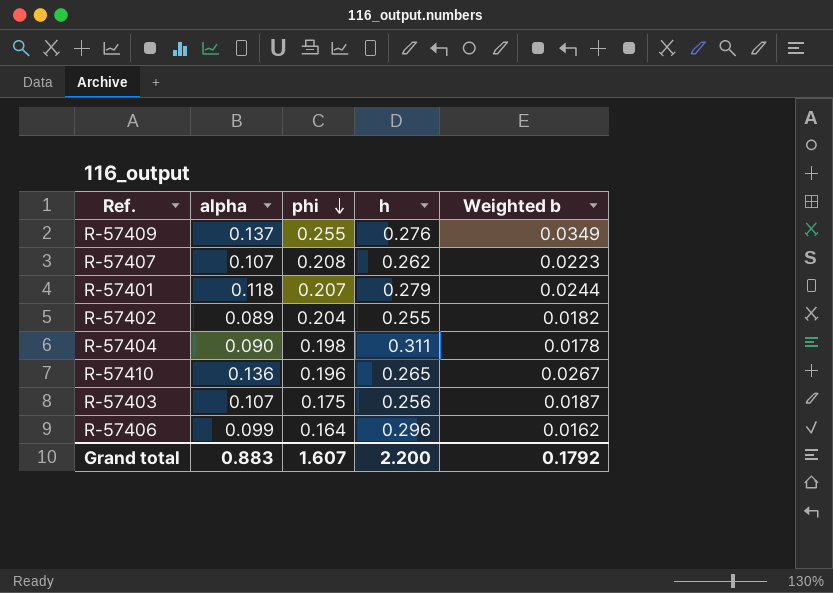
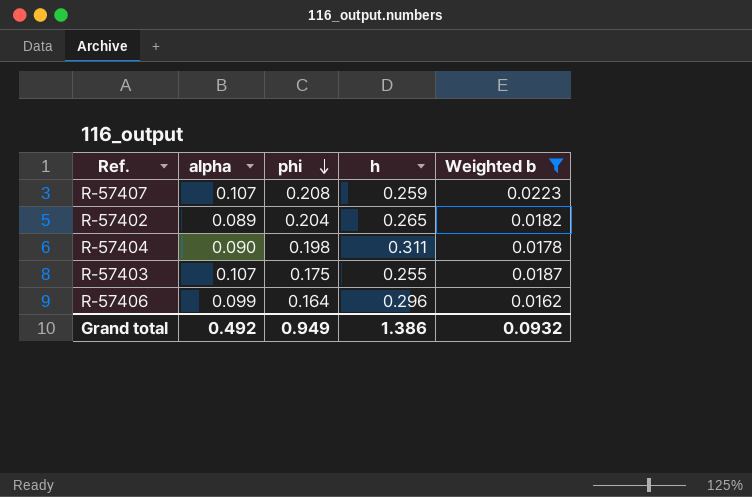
filter: none -> Weighted b <= 0.0223
R-57407 | h: 0.262 -> 0.259
R-57402 | h: 0.255 -> 0.265
R-57403 | h: 0.256 -> 0.255
Grand total | alpha: 0.883 -> 0.492
Grand total | phi: 1.607 -> 0.949
Grand total | h: 2.200 -> 1.386
Grand total | Weighted b: 0.1792 -> 0.0932

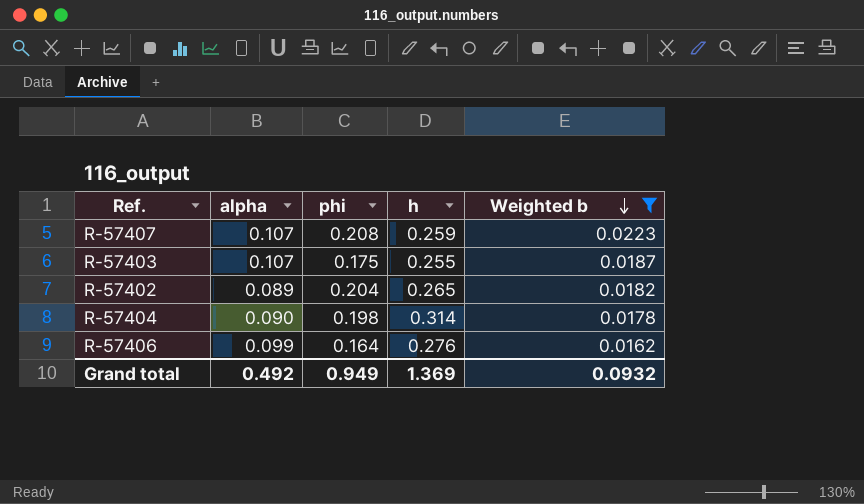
row order: phi descending -> Weighted b descending
R-57404 | h: 0.311 -> 0.314
R-57406 | h: 0.296 -> 0.276
Grand total | h: 1.386 -> 1.369

